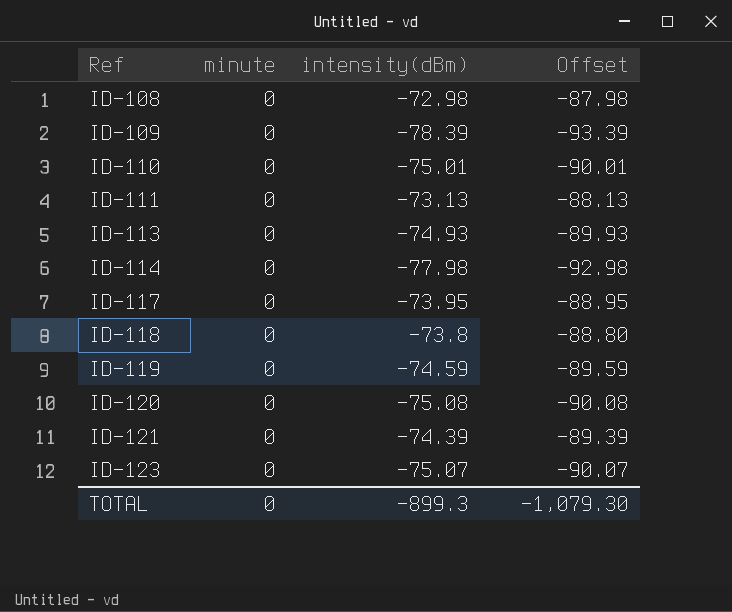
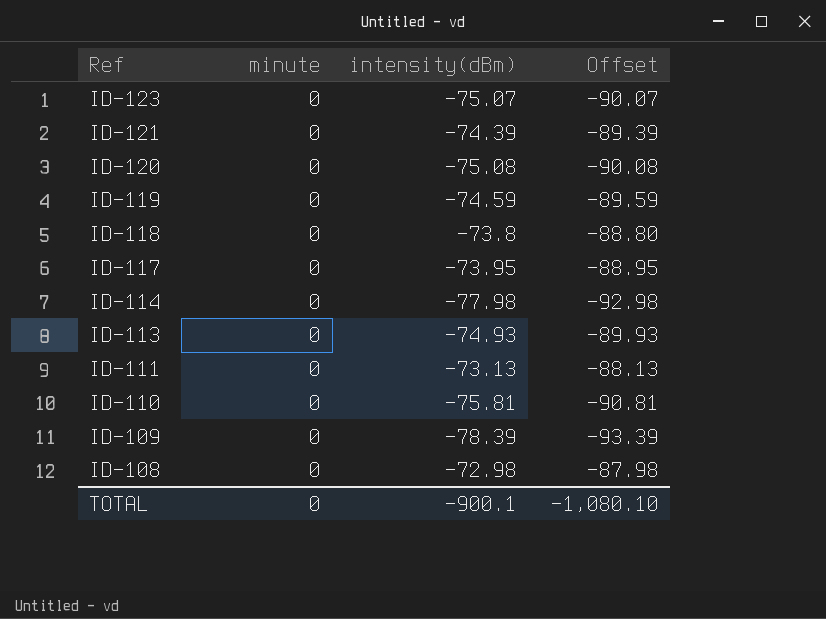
row order: Ref ascending -> Ref descending
ID-110 | intensity(dBm): -75.01 -> -75.81
ID-110 | Offset: -90.01 -> -90.81
TOTAL | intensity(dBm): -899.3 -> -900.1
TOTAL | Offset: -1,079.30 -> -1,080.10

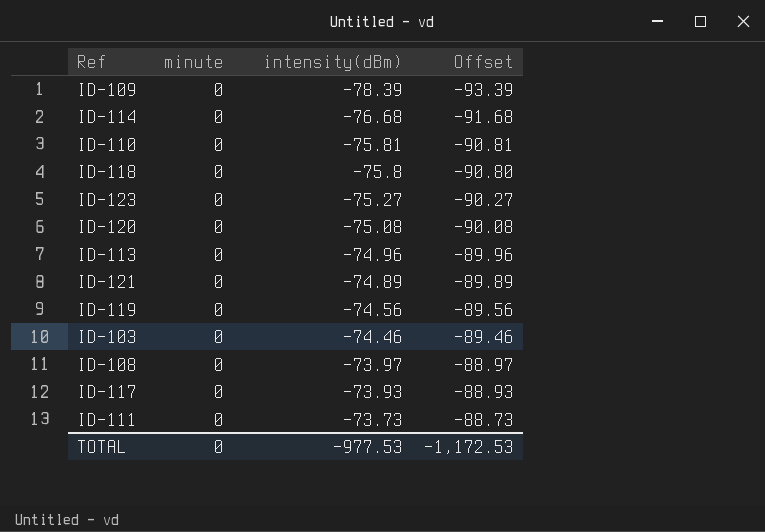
row order: Ref descending -> intensity(dBm) ascending
ID-114 | intensity(dBm): -77.98 -> -76.68
ID-114 | Offset: -92.98 -> -91.68
ID-118 | intensity(dBm): -73.8 -> -75.8
ID-118 | Offset: -88.80 -> -90.80
ID-123 | intensity(dBm): -75.07 -> -75.27
ID-123 | Offset: -90.07 -> -90.27
ID-113 | intensity(dBm): -74.93 -> -74.96
ID-113 | Offset: -89.93 -> -89.96
ID-121 | intensity(dBm): -74.39 -> -74.89
ID-121 | Offset: -89.39 -> -89.89
ID-119 | intensity(dBm): -74.59 -> -74.56
ID-119 | Offset: -89.59 -> -89.56
row ID-103: none -> 0 | -74.46 | -89.46
ID-108 | intensity(dBm): -72.98 -> -73.97
ID-108 | Offset: -87.98 -> -88.97
ID-117 | intensity(dBm): -73.95 -> -73.93
ID-117 | Offset: -88.95 -> -88.93
ID-111 | intensity(dBm): -73.13 -> -73.73
ID-111 | Offset: -88.13 -> -88.73
TOTAL | intensity(dBm): -900.1 -> -977.53
TOTAL | Offset: -1,080.10 -> -1,172.53

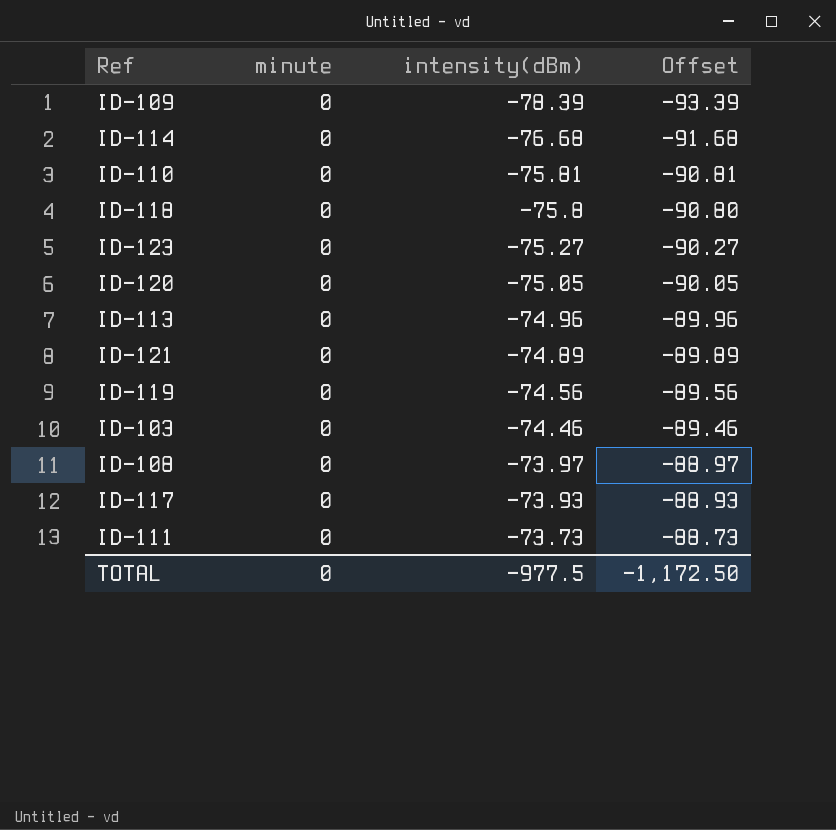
ID-120 | intensity(dBm): -75.08 -> -75.05
ID-120 | Offset: -90.08 -> -90.05
TOTAL | intensity(dBm): -977.53 -> -977.5
TOTAL | Offset: -1,172.53 -> -1,172.50

